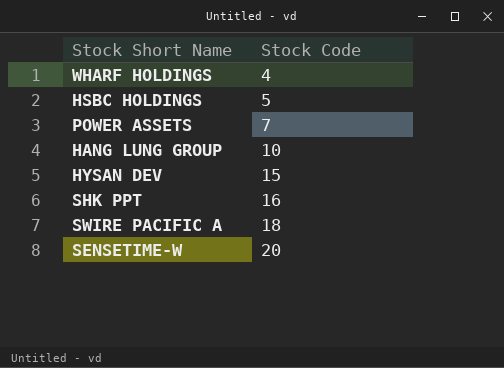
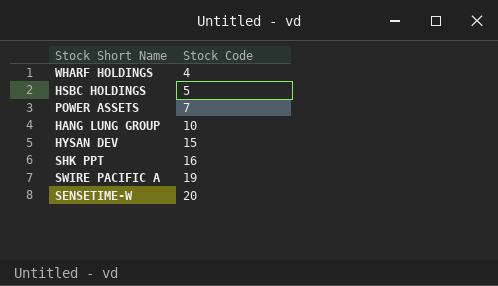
SWIRE PACIFIC A | Stock Code: 18 -> 19

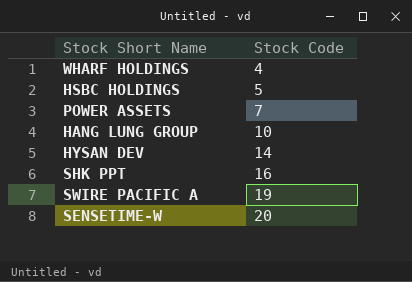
HYSAN DEV | Stock Code: 15 -> 14

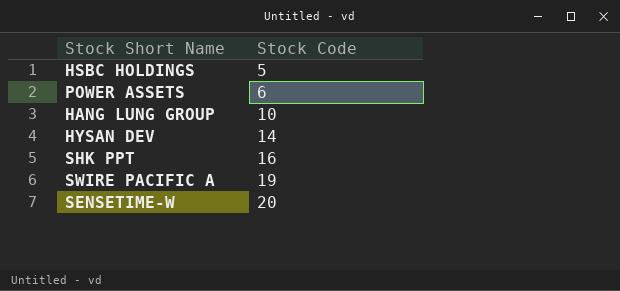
row WHARF HOLDINGS: 4 -> none
POWER ASSETS | Stock Code: 7 -> 6

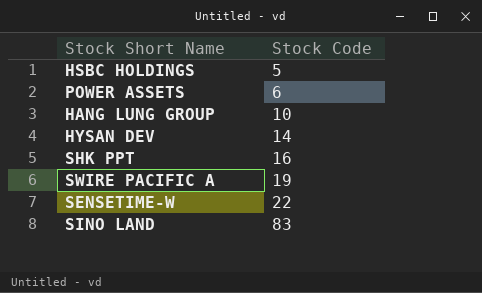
SENSETIME-W | Stock Code: 20 -> 22
row SINO LAND: none -> 83

